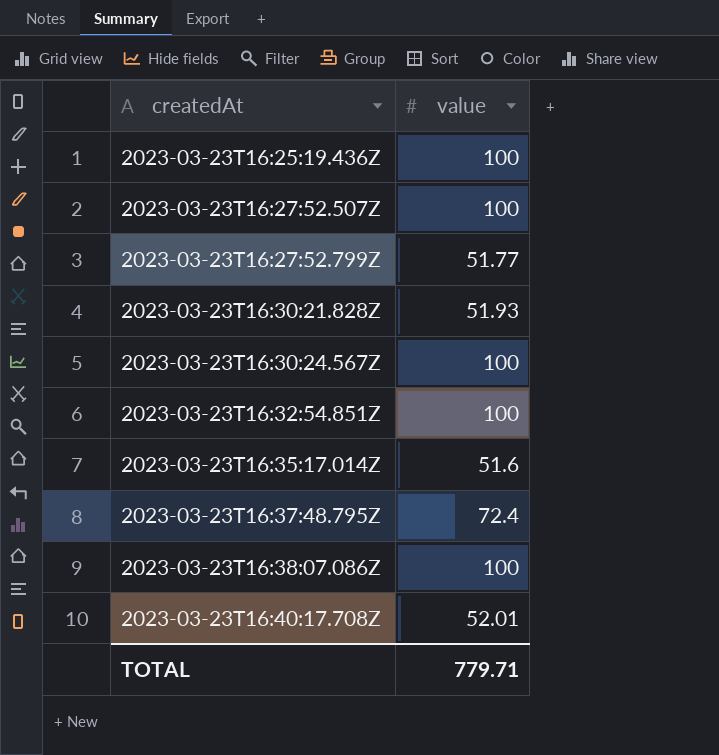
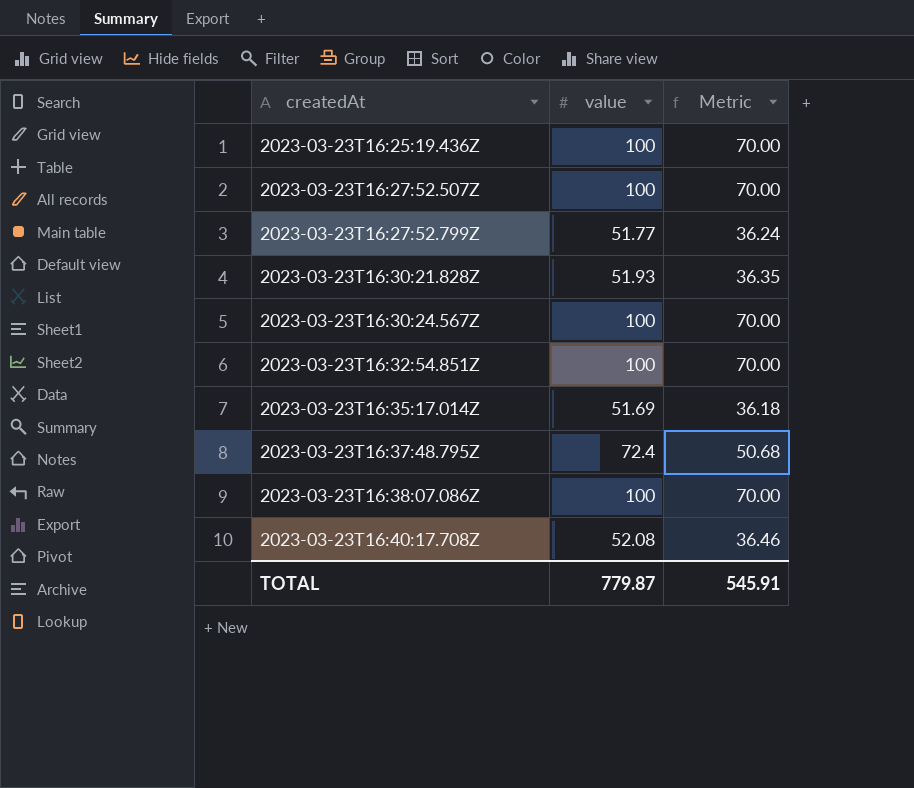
column Metric | formula: none -> [value] * 0.7
2023-03-23T16:35:17.014Z | value: 51.6 -> 51.69
2023-03-23T16:40:17.708Z | value: 52.01 -> 52.08
TOTAL | value: 779.71 -> 779.87

